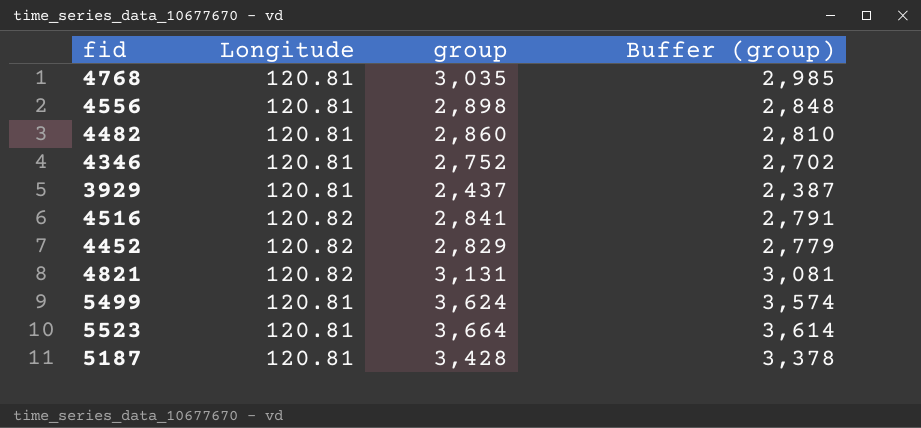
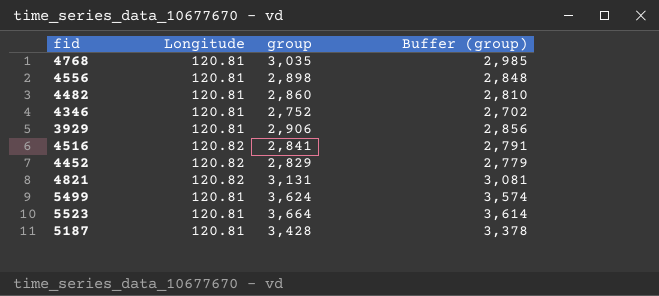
3929 | group: 2,437 -> 2,906
3929 | Buffer (group): 2,387 -> 2,856

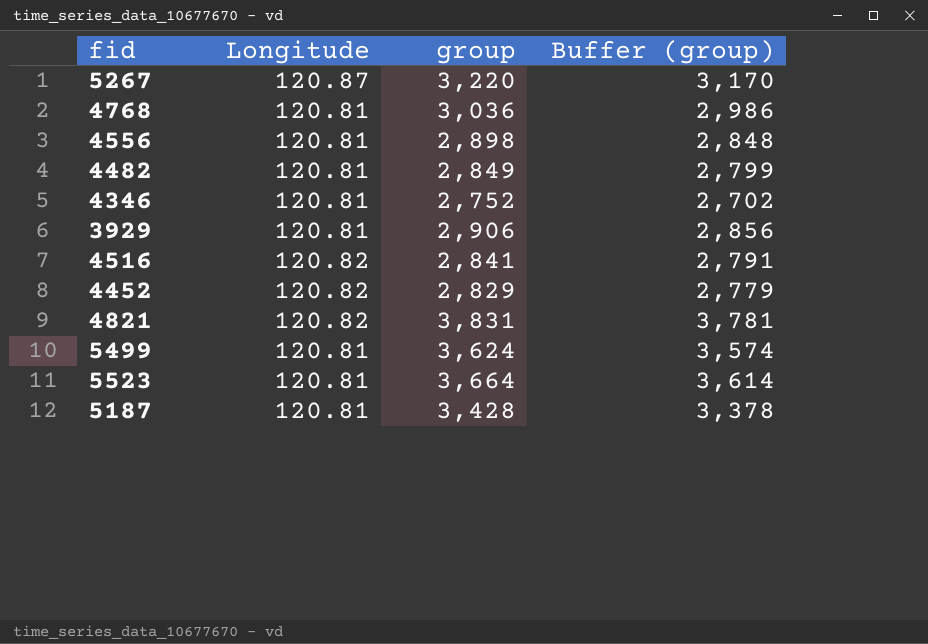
row 5267: none -> 120.87 | 3,220 | 3,170
4768 | group: 3,035 -> 3,036
4768 | Buffer (group): 2,985 -> 2,986
4482 | group: 2,860 -> 2,849
4482 | Buffer (group): 2,810 -> 2,799
4821 | group: 3,131 -> 3,831
4821 | Buffer (group): 3,081 -> 3,781

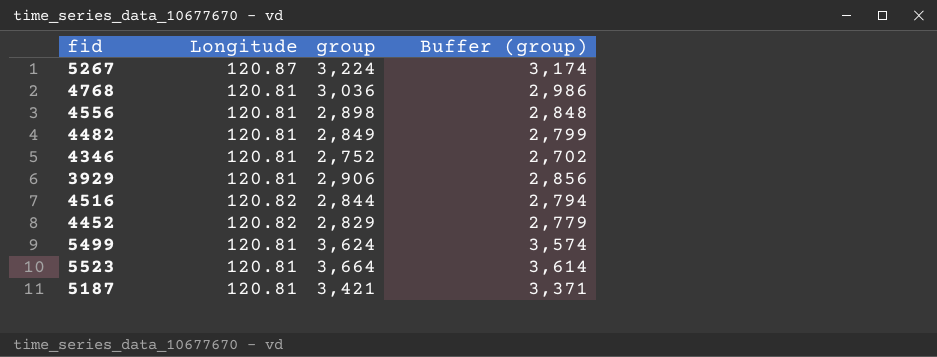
row 4821: 120.82 | 3,831 | 3,781 -> none
5267 | group: 3,220 -> 3,224
5267 | Buffer (group): 3,170 -> 3,174
4516 | group: 2,841 -> 2,844
4516 | Buffer (group): 2,791 -> 2,794
5187 | group: 3,428 -> 3,421
5187 | Buffer (group): 3,378 -> 3,371

